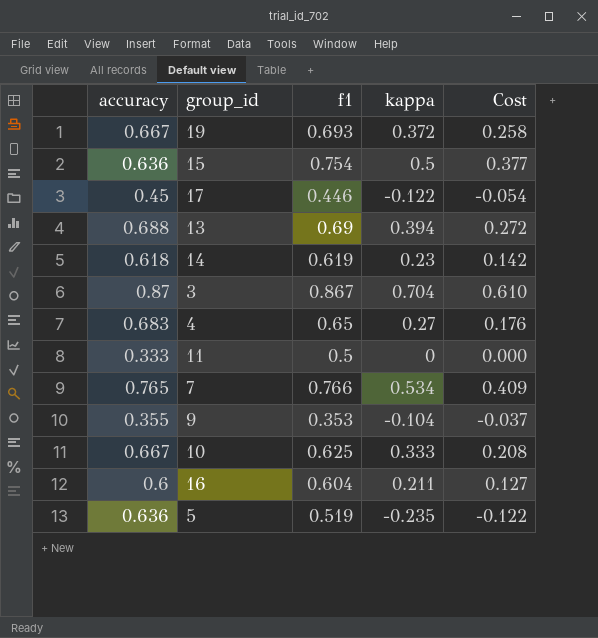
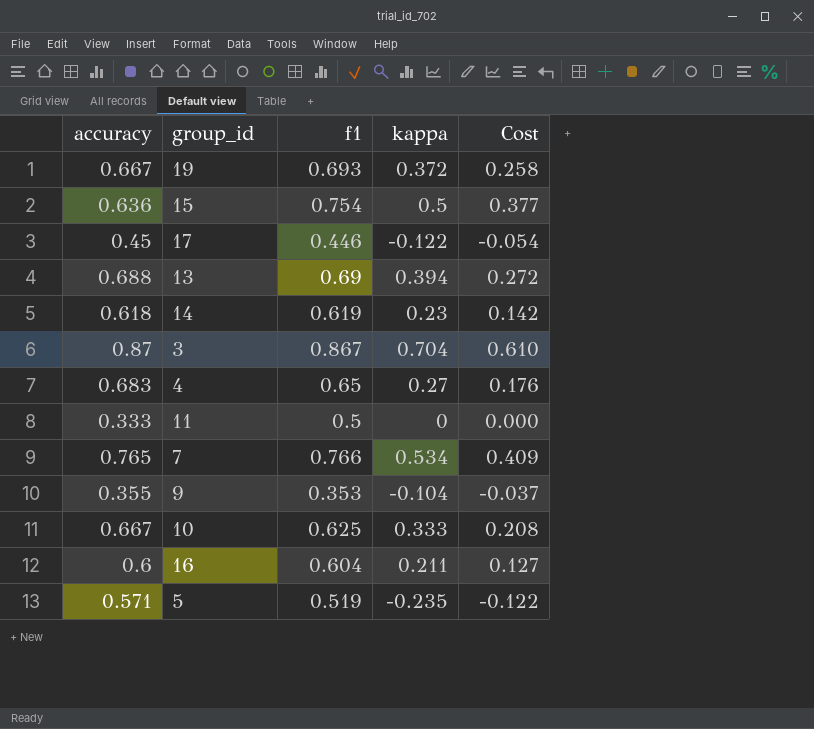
5 | accuracy: 0.636 -> 0.571

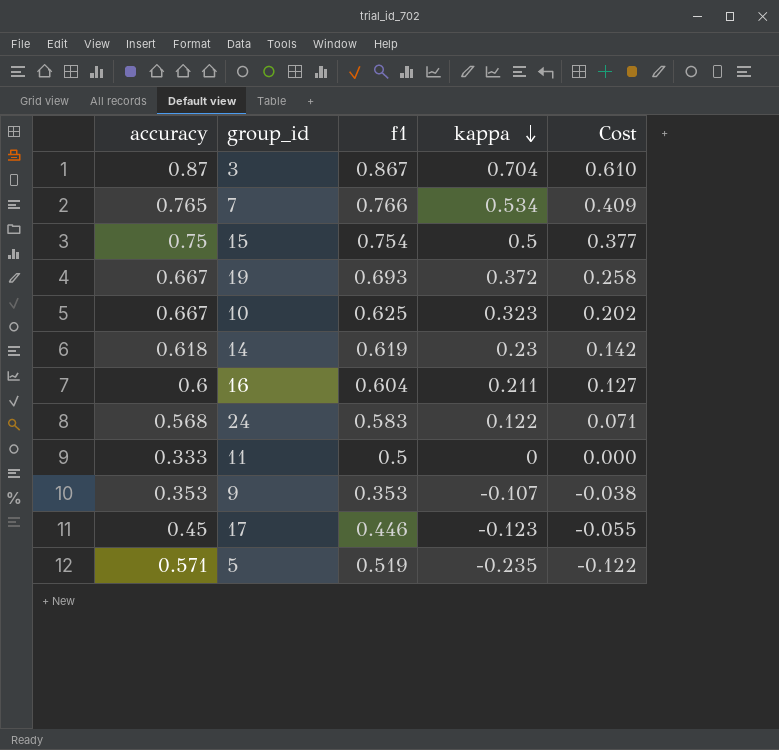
row order: none -> kappa descending
row 13: 0.688 | 0.69 | 0.394 | 0.272 -> none
row 4: 0.683 | 0.65 | 0.27 | 0.176 -> none
15 | accuracy: 0.636 -> 0.75
10 | kappa: 0.333 -> 0.323
10 | Cost: 0.208 -> 0.202
row 24: none -> 0.568 | 0.583 | 0.122 | 0.071
9 | accuracy: 0.355 -> 0.353
9 | kappa: -0.104 -> -0.107
9 | Cost: -0.037 -> -0.038
17 | kappa: -0.122 -> -0.123
17 | Cost: -0.054 -> -0.055

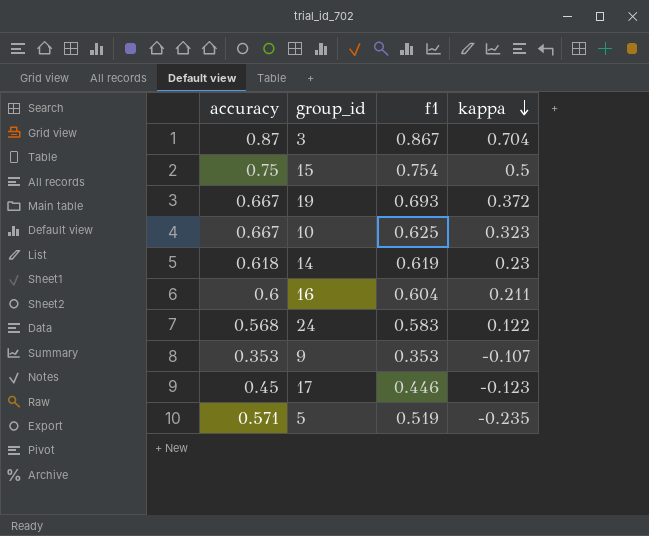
column Cost | formula: [f1] * [kappa] -> none
row 7: 0.765 | 0.766 | 0.534 | 0.409 -> none
row 11: 0.333 | 0.5 | 0 | 0.000 -> none

